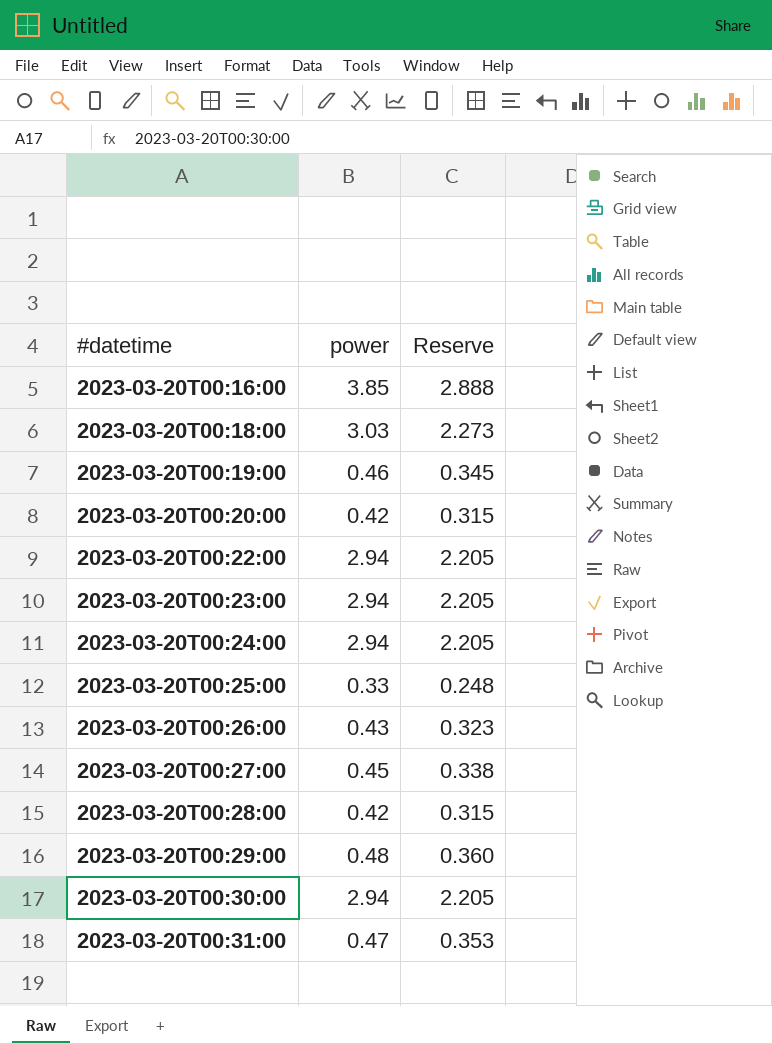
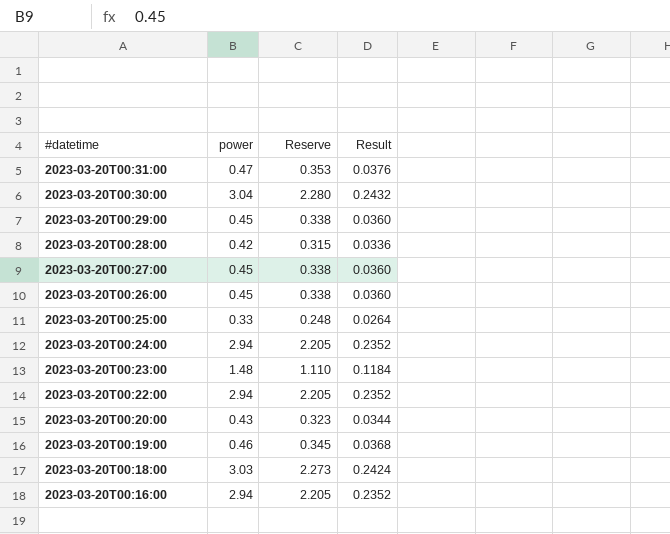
row order: #datetime ascending -> #datetime descending
column Result | formula: none -> [power] * 0.08
2023-03-20T00:30:00 | power: 2.94 -> 3.04
2023-03-20T00:30:00 | Reserve: 2.205 -> 2.280
2023-03-20T00:29:00 | power: 0.48 -> 0.45
2023-03-20T00:29:00 | Reserve: 0.360 -> 0.338
2023-03-20T00:26:00 | power: 0.43 -> 0.45
2023-03-20T00:26:00 | Reserve: 0.323 -> 0.338
2023-03-20T00:23:00 | power: 2.94 -> 1.48
2023-03-20T00:23:00 | Reserve: 2.205 -> 1.110
2023-03-20T00:20:00 | power: 0.42 -> 0.43
2023-03-20T00:20:00 | Reserve: 0.315 -> 0.323
2023-03-20T00:16:00 | power: 3.85 -> 2.94
2023-03-20T00:16:00 | Reserve: 2.888 -> 2.205

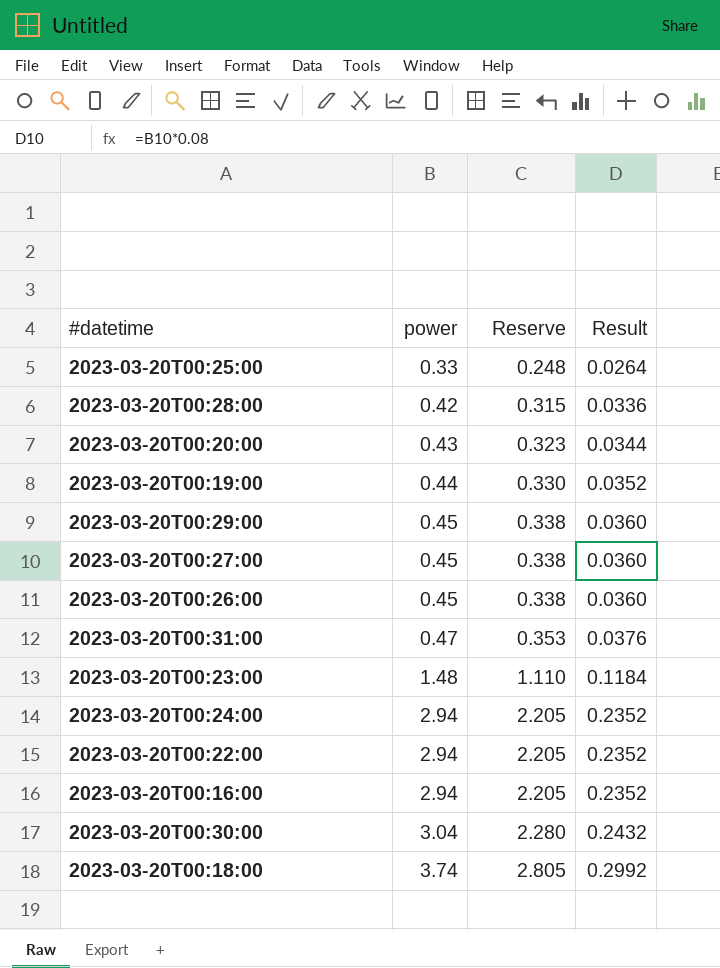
row order: #datetime descending -> power ascending
2023-03-20T00:19:00 | power: 0.46 -> 0.44
2023-03-20T00:19:00 | Reserve: 0.345 -> 0.330
2023-03-20T00:19:00 | Result: 0.0368 -> 0.0352
2023-03-20T00:18:00 | power: 3.03 -> 3.74
2023-03-20T00:18:00 | Reserve: 2.273 -> 2.805
2023-03-20T00:18:00 | Result: 0.2424 -> 0.2992

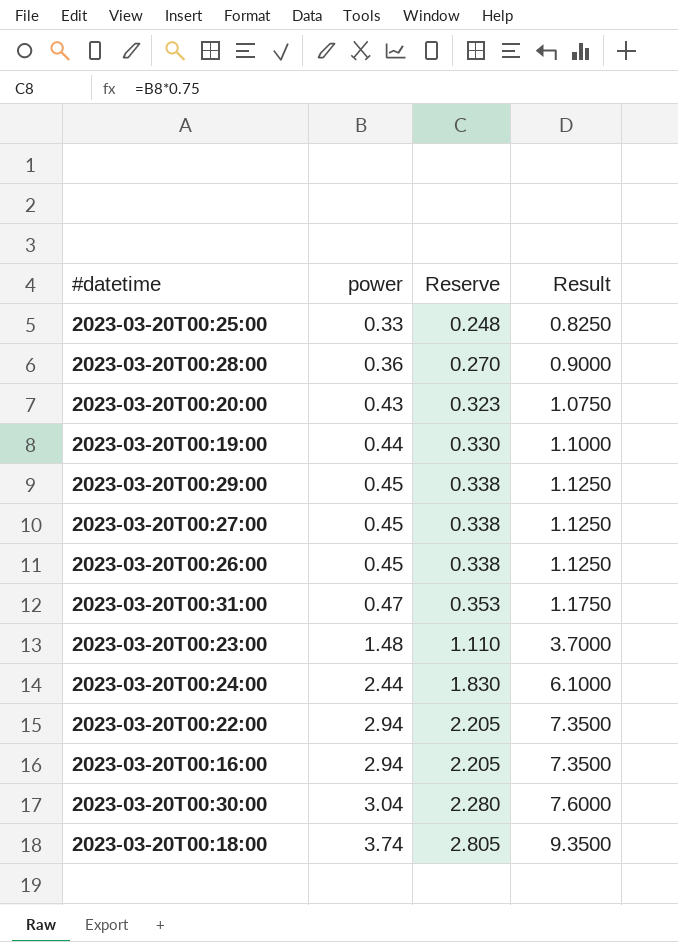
column Result | formula: [power] * 0.08 -> [power] * 2.5
2023-03-20T00:28:00 | power: 0.42 -> 0.36
2023-03-20T00:28:00 | Reserve: 0.315 -> 0.270
2023-03-20T00:24:00 | power: 2.94 -> 2.44
2023-03-20T00:24:00 | Reserve: 2.205 -> 1.830

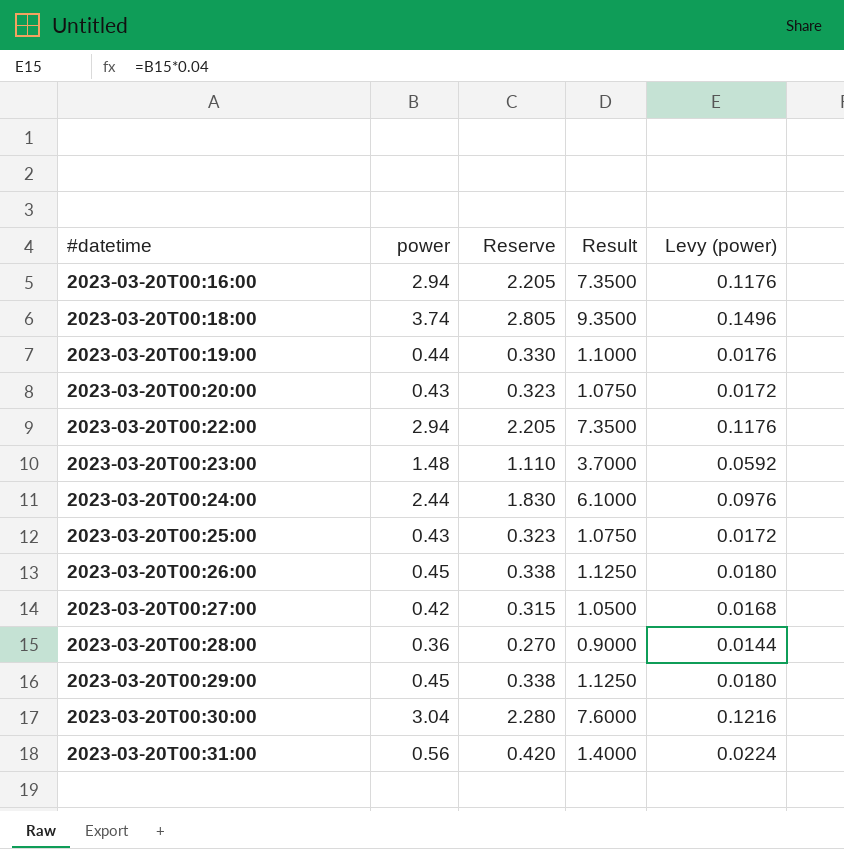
row order: power ascending -> #datetime ascending
column Levy (power) | formula: none -> [power] * 0.04
2023-03-20T00:25:00 | power: 0.33 -> 0.43
2023-03-20T00:25:00 | Reserve: 0.248 -> 0.323
2023-03-20T00:25:00 | Result: 0.8250 -> 1.0750
2023-03-20T00:27:00 | power: 0.45 -> 0.42
2023-03-20T00:27:00 | Reserve: 0.338 -> 0.315
2023-03-20T00:27:00 | Result: 1.1250 -> 1.0500
2023-03-20T00:31:00 | power: 0.47 -> 0.56
2023-03-20T00:31:00 | Reserve: 0.353 -> 0.420
2023-03-20T00:31:00 | Result: 1.1750 -> 1.4000

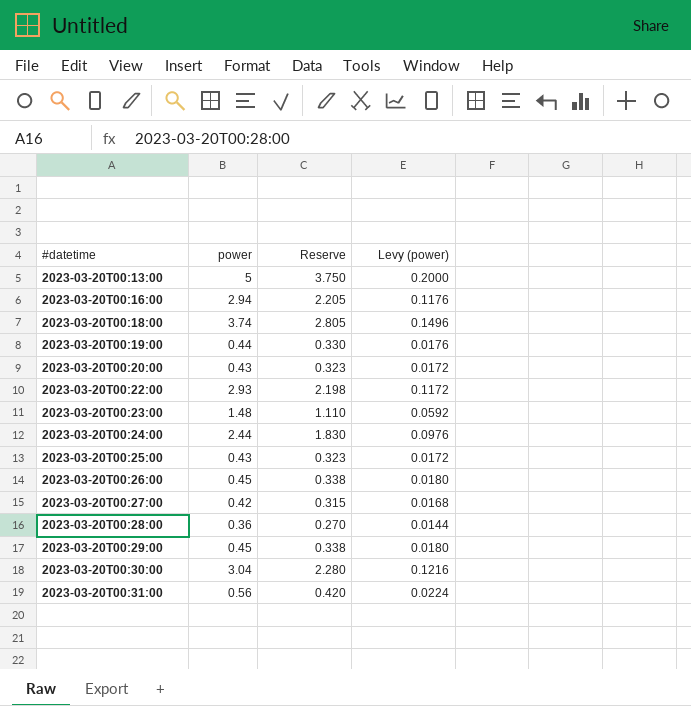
column Result | formula: [power] * 2.5 -> none
row 2023-03-20T00:13:00: none -> 5 | 3.750 | 0.2000
2023-03-20T00:22:00 | power: 2.94 -> 2.93
2023-03-20T00:22:00 | Reserve: 2.205 -> 2.198
2023-03-20T00:22:00 | Levy (power): 0.1176 -> 0.1172

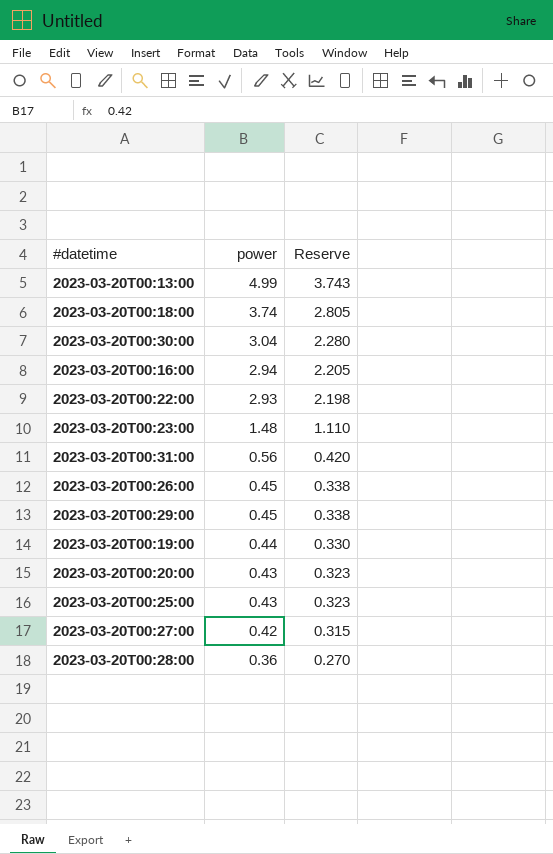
row order: #datetime ascending -> power descending
column Levy (power) | formula: [power] * 0.04 -> none
row 2023-03-20T00:24:00: 2.44 | 1.830 | 0.0976 -> none
2023-03-20T00:13:00 | power: 5 -> 4.99
2023-03-20T00:13:00 | Reserve: 3.750 -> 3.743

